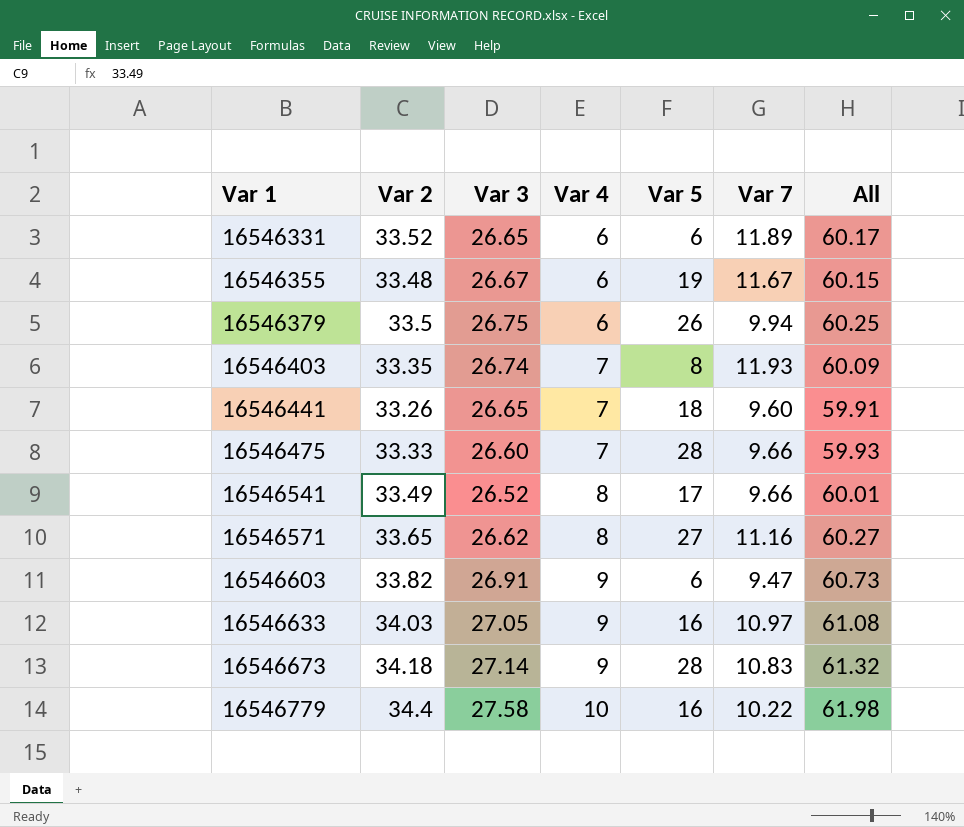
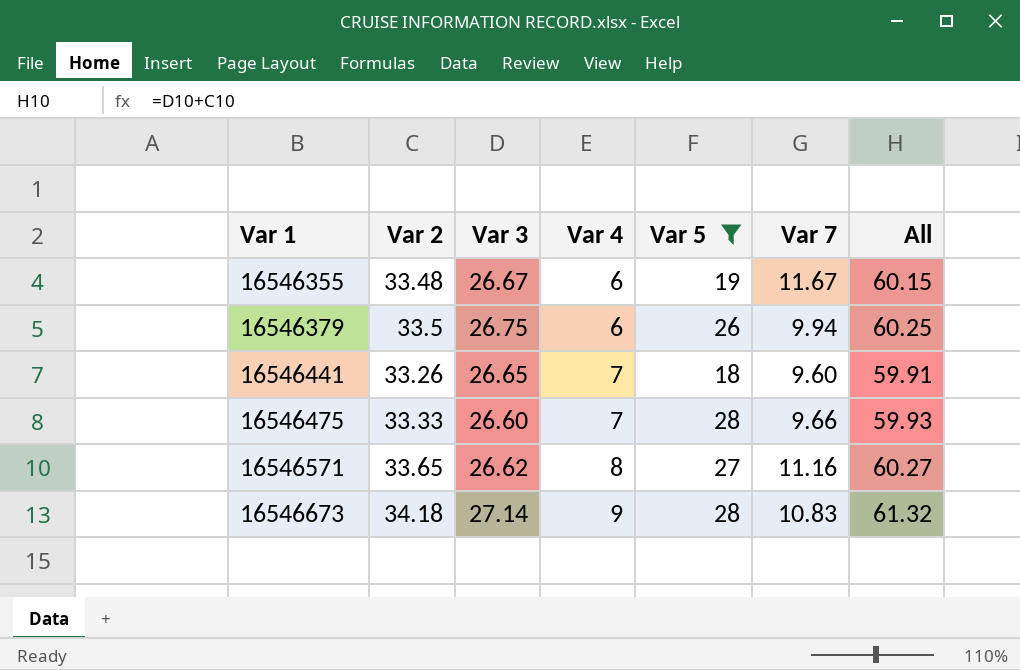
filter: none -> Var 5 >= 18

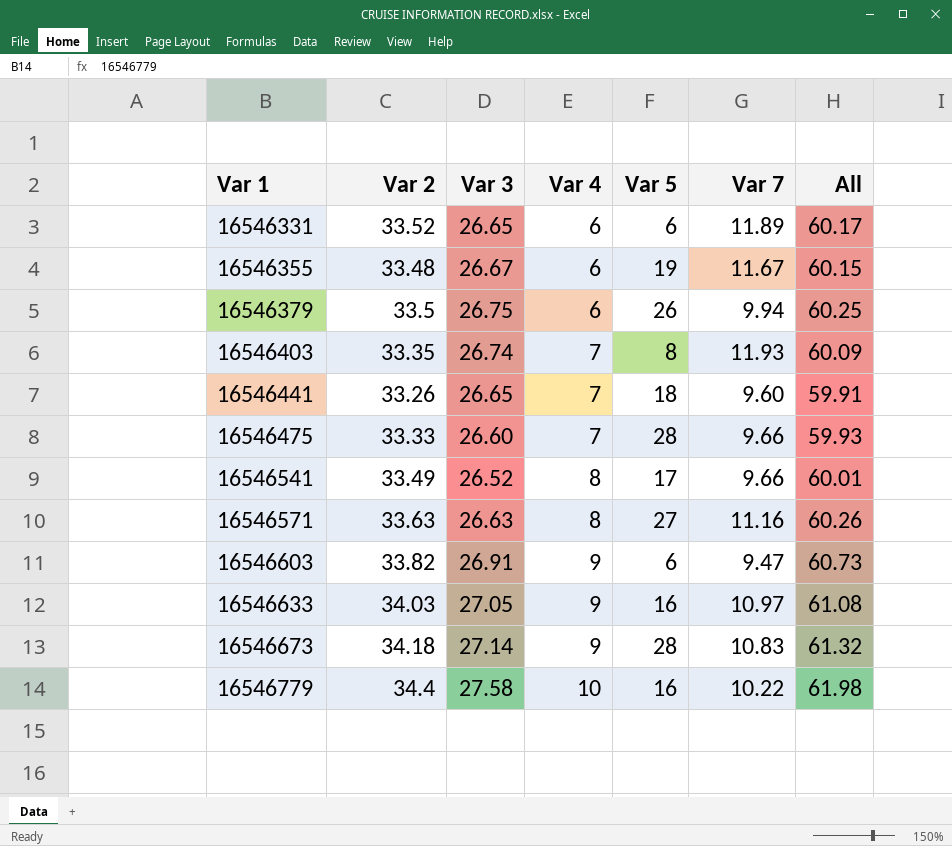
filter: Var 5 >= 18 -> none
16546571 | Var 2: 33.65 -> 33.63
16546571 | Var 3: 26.62 -> 26.63
16546571 | All: 60.27 -> 60.26

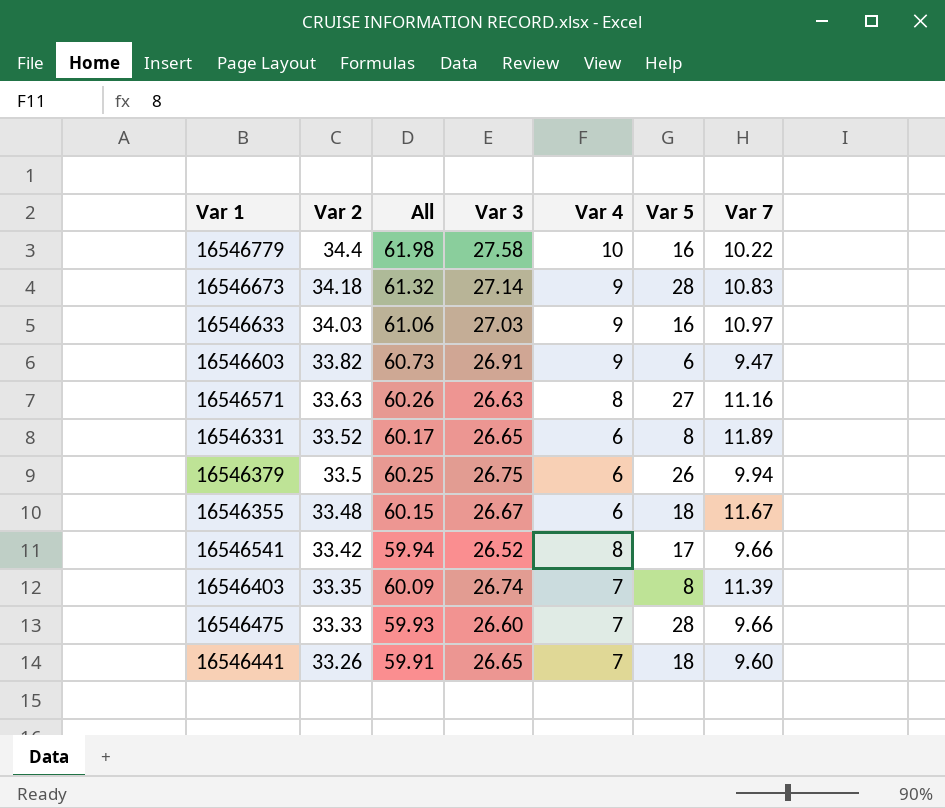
row order: Var 1 ascending -> Var 2 descending
column All | position: 7 -> 3
16546633 | All: 61.08 -> 61.06
16546633 | Var 3: 27.05 -> 27.03
16546331 | Var 5: 6 -> 8
16546355 | Var 5: 19 -> 18
16546541 | Var 2: 33.49 -> 33.42
16546541 | All: 60.01 -> 59.94
16546403 | Var 7: 11.93 -> 11.39

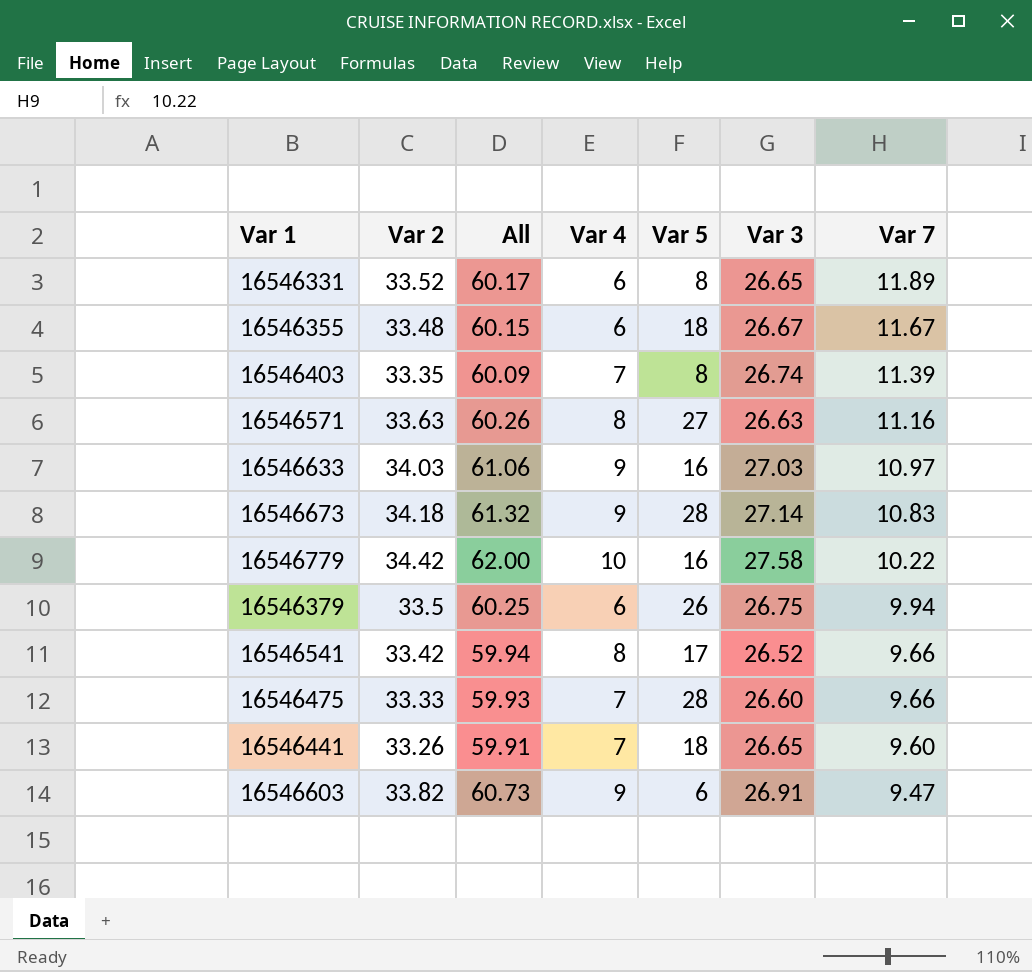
row order: Var 2 descending -> Var 7 descending
column Var 3 | position: 4 -> 6
16546779 | Var 2: 34.4 -> 34.42
16546779 | All: 61.98 -> 62.00

